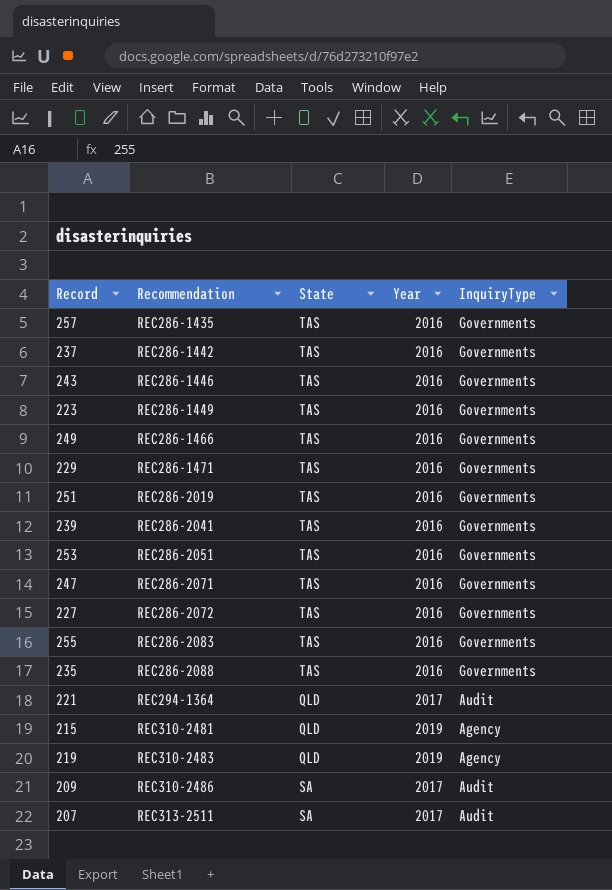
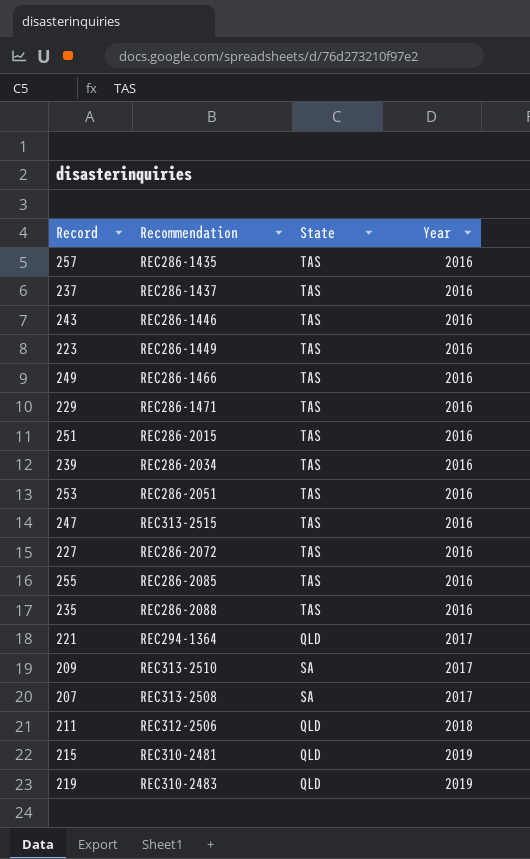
row order: Recommendation ascending -> Year ascending
column InquiryType | position: 5 -> none
237 | Recommendation: REC286-1442 -> REC286-1437
251 | Recommendation: REC286-2019 -> REC286-2015
239 | Recommendation: REC286-2041 -> REC286-2034
247 | Recommendation: REC286-2071 -> REC313-2515
255 | Recommendation: REC286-2083 -> REC286-2085
209 | Recommendation: REC310-2486 -> REC313-2510
207 | Recommendation: REC313-2511 -> REC313-2508
row 211: none -> REC312-2506 | QLD | 2018

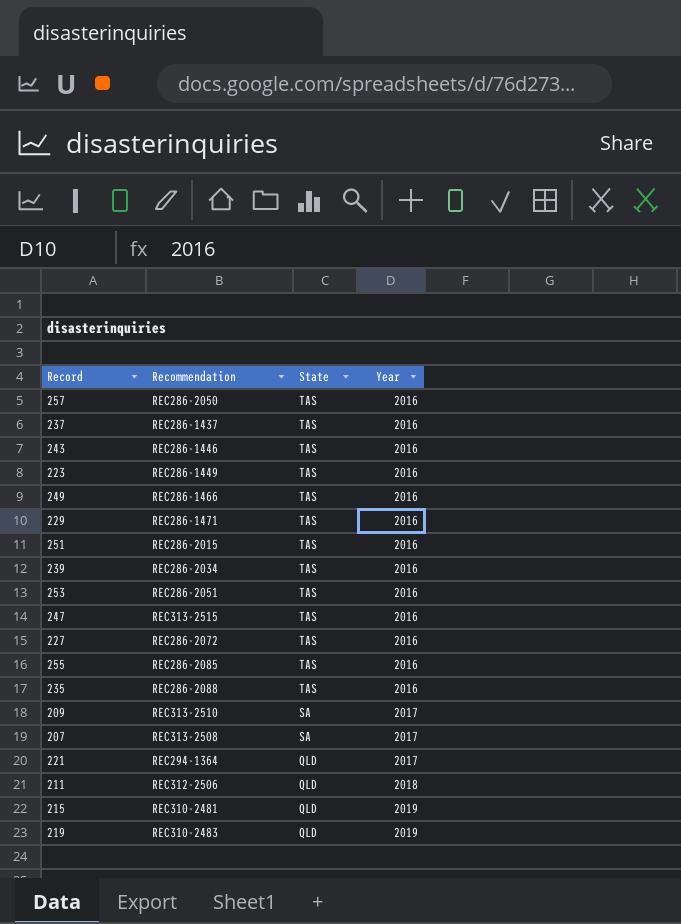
row order: Year ascending -> State descending
257 | Recommendation: REC286-1435 -> REC286-2050

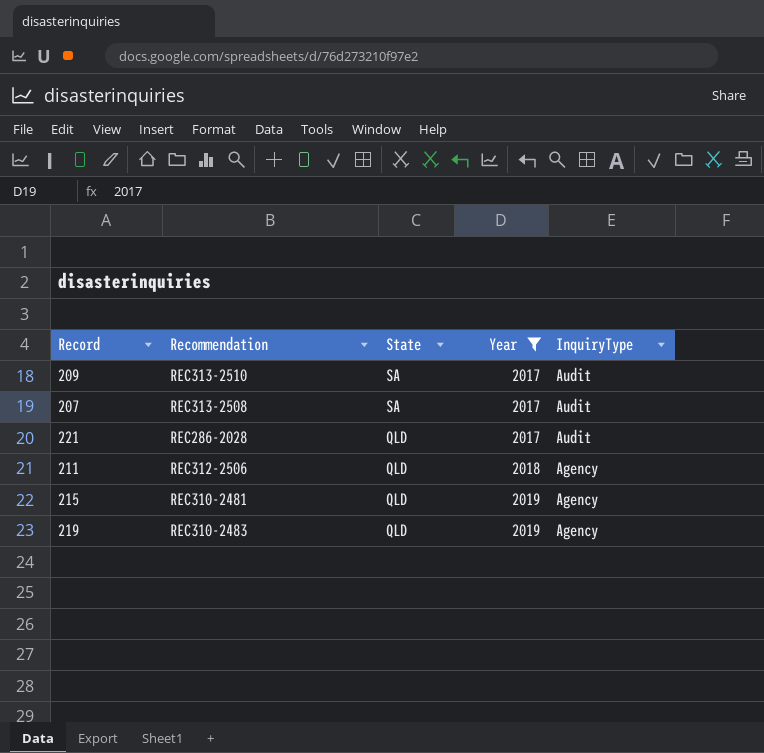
filter: none -> Year != 2016
column InquiryType | position: none -> 5
221 | Recommendation: REC294-1364 -> REC286-2028

